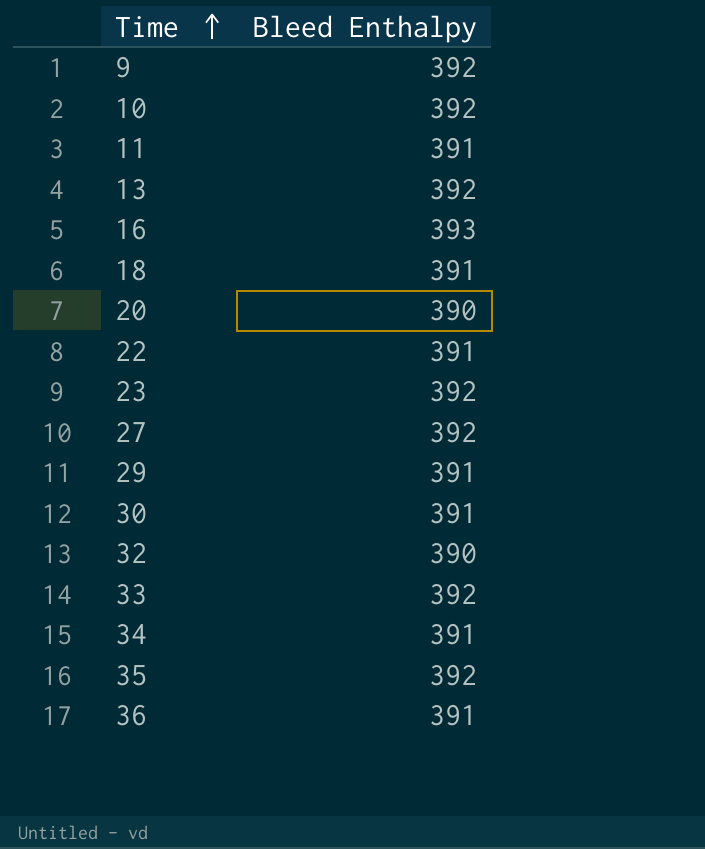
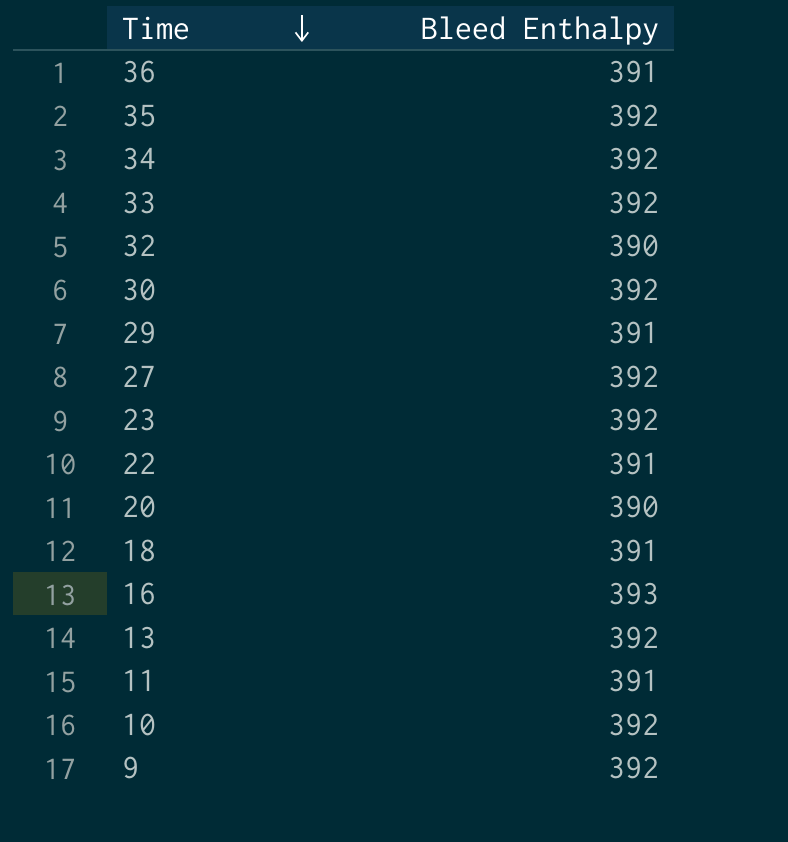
row order: Time ascending -> Time descending
34 | Bleed Enthalpy: 391 -> 392
30 | Bleed Enthalpy: 391 -> 392

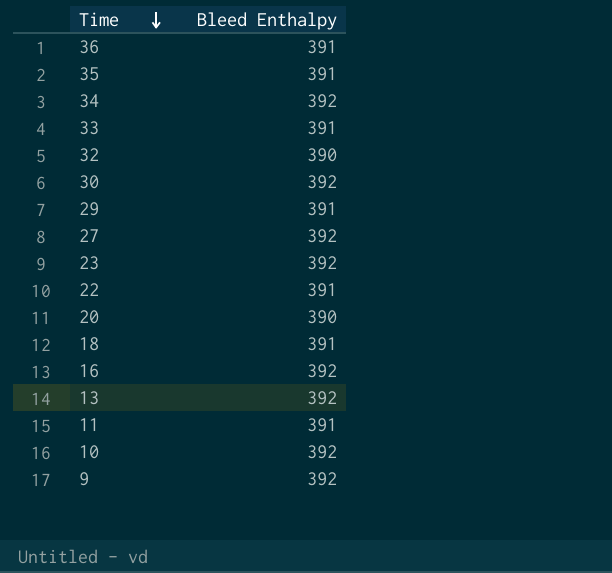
35 | Bleed Enthalpy: 392 -> 391
33 | Bleed Enthalpy: 392 -> 391
16 | Bleed Enthalpy: 393 -> 392

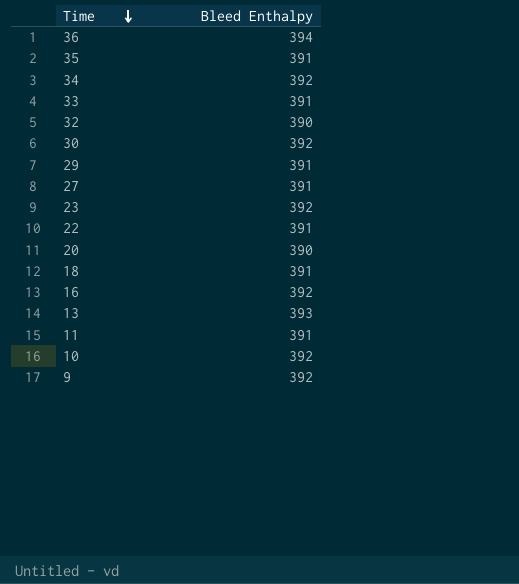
36 | Bleed Enthalpy: 391 -> 394
27 | Bleed Enthalpy: 392 -> 391
13 | Bleed Enthalpy: 392 -> 393

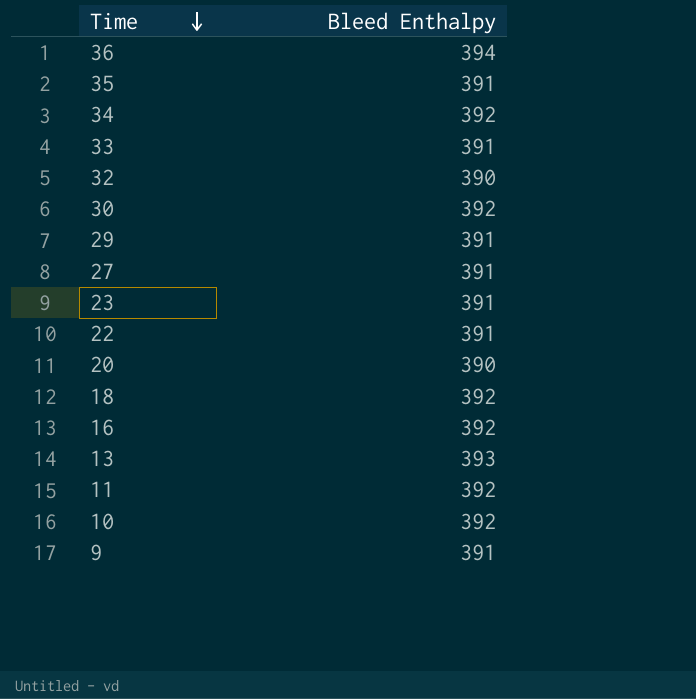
23 | Bleed Enthalpy: 392 -> 391
18 | Bleed Enthalpy: 391 -> 392
11 | Bleed Enthalpy: 391 -> 392
9 | Bleed Enthalpy: 392 -> 391

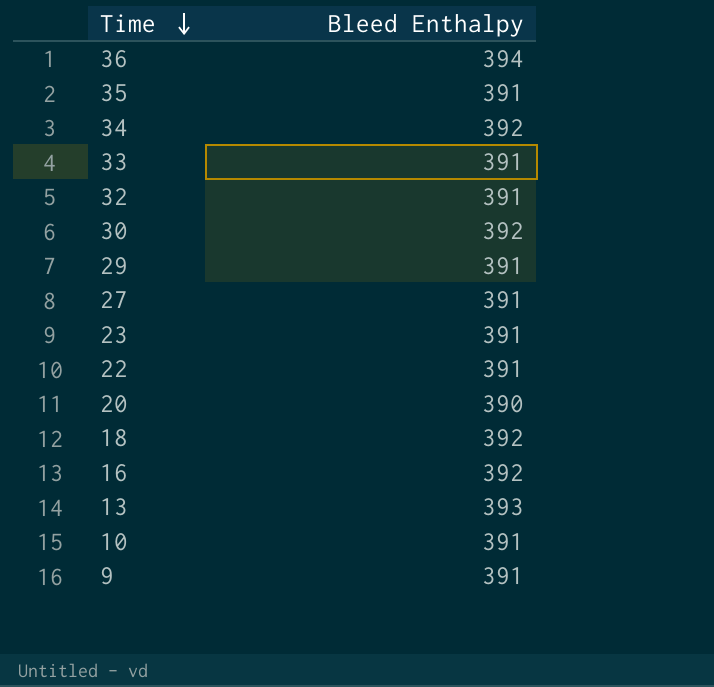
row 11: 392 -> none
32 | Bleed Enthalpy: 390 -> 391
10 | Bleed Enthalpy: 392 -> 391

